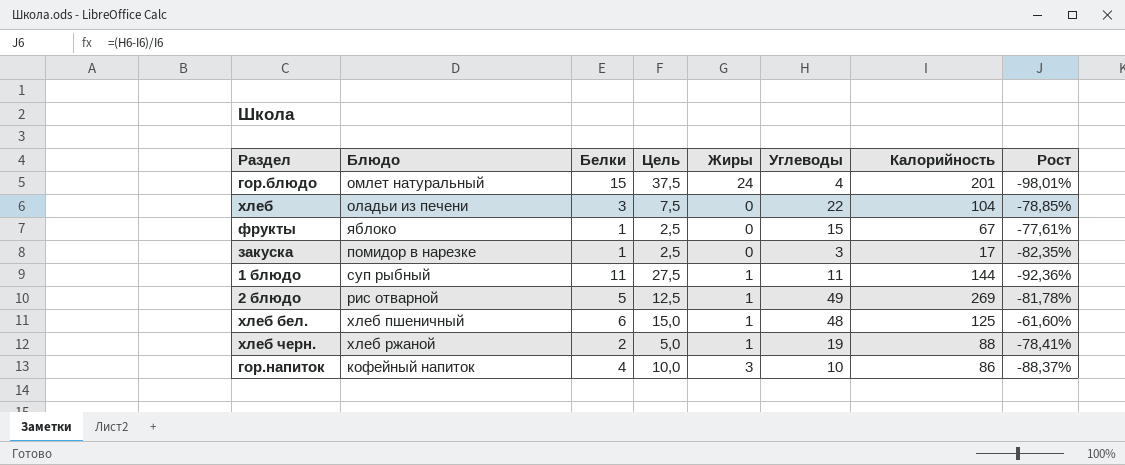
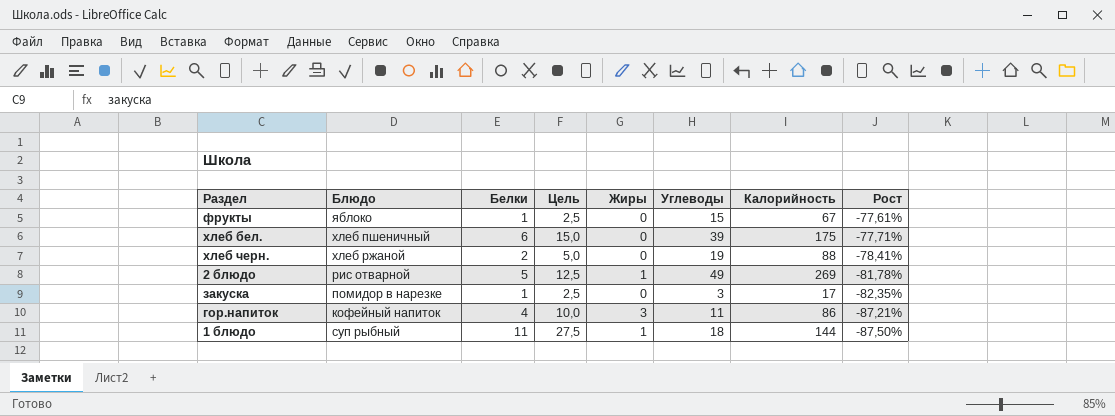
row order: none -> Рост descending
row гор.блюдо: омлет натуральный | 15 | 37,5 | 24 | 4 | 201 | -98,01% -> none
row хлеб: оладьи из печени | 3 | 7,5 | 0 | 22 | 104 | -78,85% -> none
хлеб бел. | Жиры: 1 -> 0
хлеб бел. | Углеводы: 48 -> 39
хлеб бел. | Калорийность: 125 -> 175
хлеб бел. | Рост: -61,60% -> -77,71%
хлеб черн. | Жиры: 1 -> 0
гор.напиток | Углеводы: 10 -> 11
гор.напиток | Рост: -88,37% -> -87,21%
1 блюдо | Углеводы: 11 -> 18
1 блюдо | Рост: -92,36% -> -87,50%

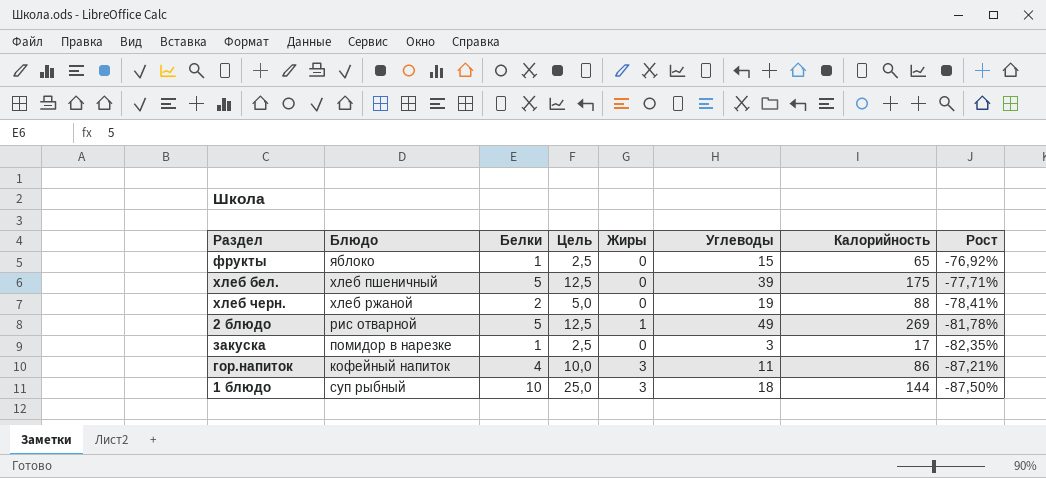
фрукты | Калорийность: 67 -> 65
фрукты | Рост: -77,61% -> -76,92%
хлеб бел. | Белки: 6 -> 5
хлеб бел. | Цель: 15,0 -> 12,5
1 блюдо | Белки: 11 -> 10
1 блюдо | Цель: 27,5 -> 25,0
1 блюдо | Жиры: 1 -> 3

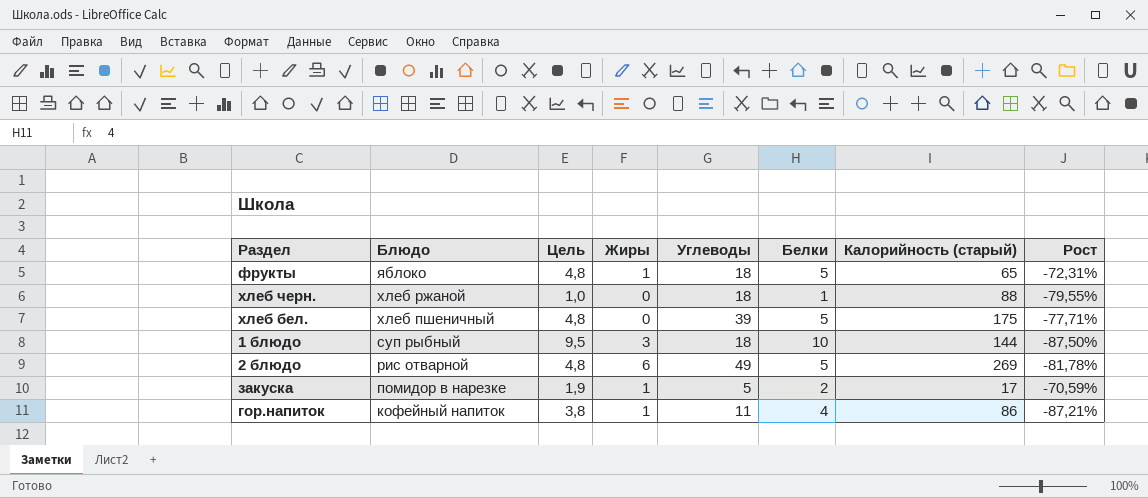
row order: Рост descending -> Блюдо descending
column Цель | formula: [Белки] * 2,5 -> [Белки] * 0,95
column Белки | position: 3 -> 6
column name: Калорийность -> Калорийность (старый)
фрукты | Жиры: 0 -> 1
фрукты | Углеводы: 15 -> 18
фрукты | Белки: 1 -> 5
фрукты | Рост: -76,92% -> -72,31%
хлеб черн. | Углеводы: 19 -> 18
хлеб черн. | Белки: 2 -> 1
хлеб черн. | Рост: -78,41% -> -79,55%
2 блюдо | Жиры: 1 -> 6
закуска | Жиры: 0 -> 1
закуска | Углеводы: 3 -> 5
закуска | Белки: 1 -> 2
закуска | Рост: -82,35% -> -70,59%
гор.напиток | Жиры: 3 -> 1

